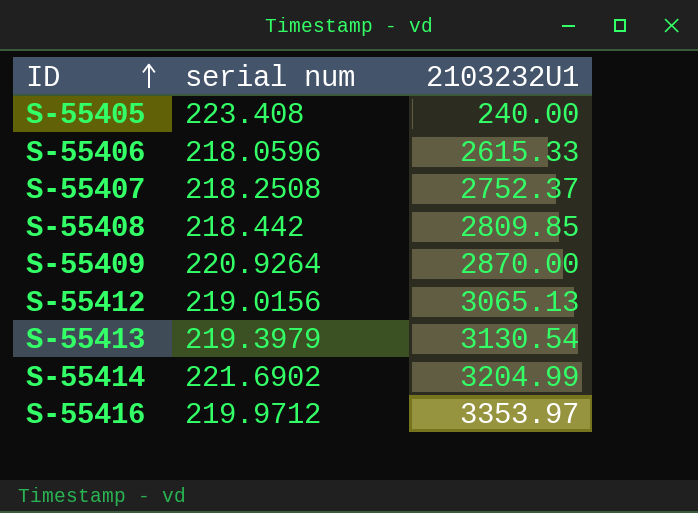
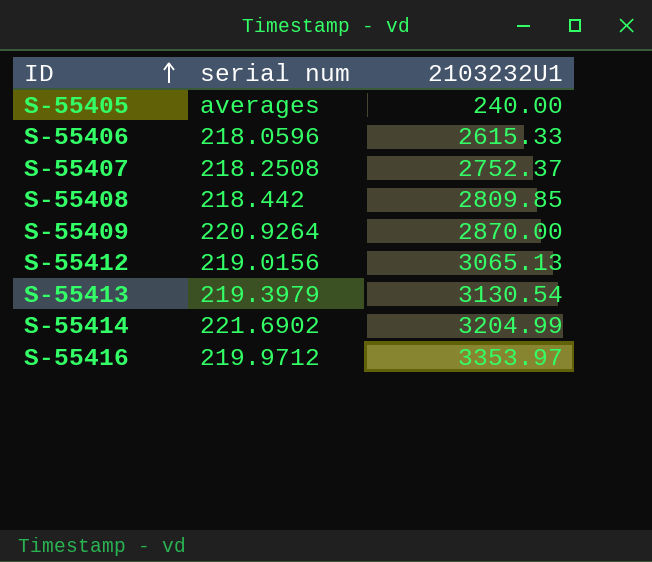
S-55405 | serial num: 223.408 -> averages

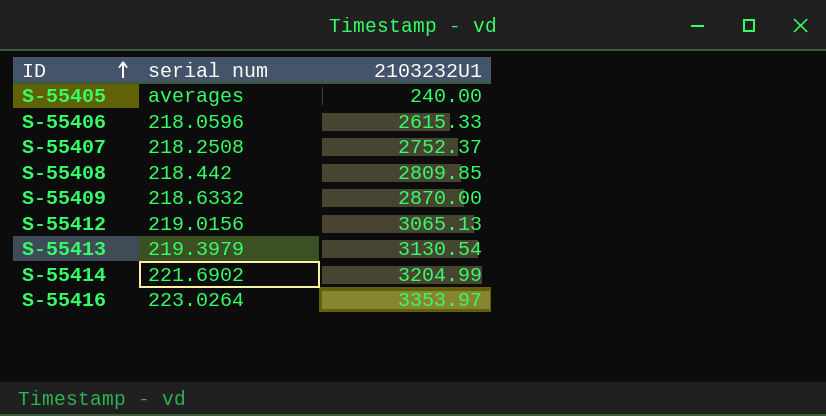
S-55409 | serial num: 220.9264 -> 218.6332
S-55416 | serial num: 219.9712 -> 223.0264

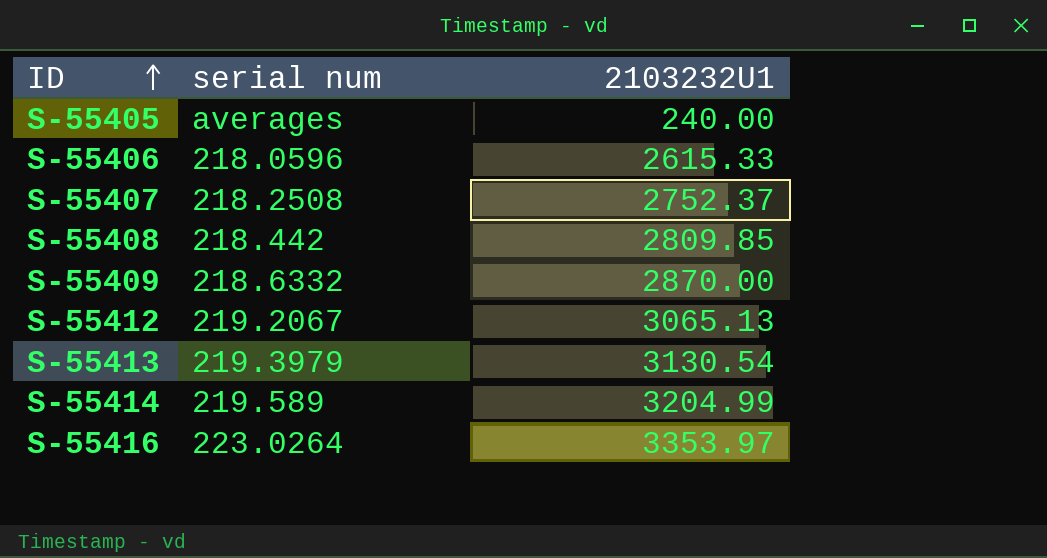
S-55412 | serial num: 219.0156 -> 219.2067
S-55414 | serial num: 221.6902 -> 219.589

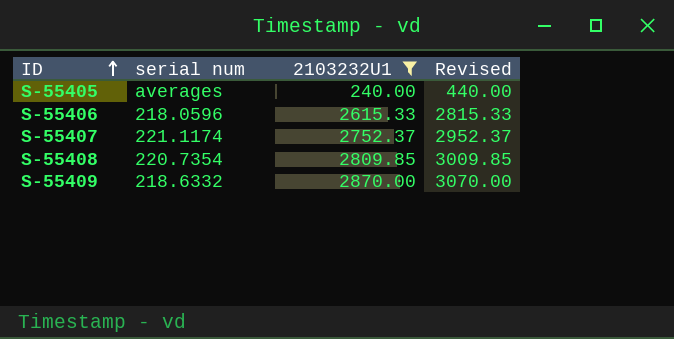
filter: none -> 2103232U1 <= 2870.00
column Revised | formula: none -> [2103232U1] + 200
S-55407 | serial num: 218.2508 -> 221.1174
S-55408 | serial num: 218.442 -> 220.7354

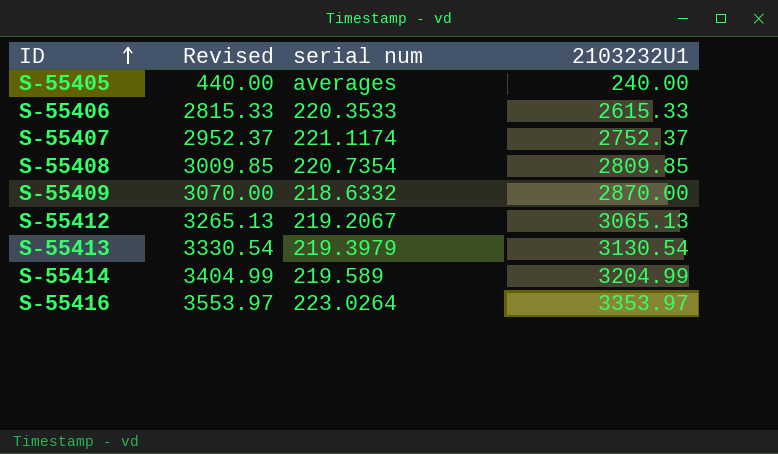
filter: 2103232U1 <= 2870.00 -> none
column Revised | position: 4 -> 2
S-55406 | serial num: 218.0596 -> 220.3533

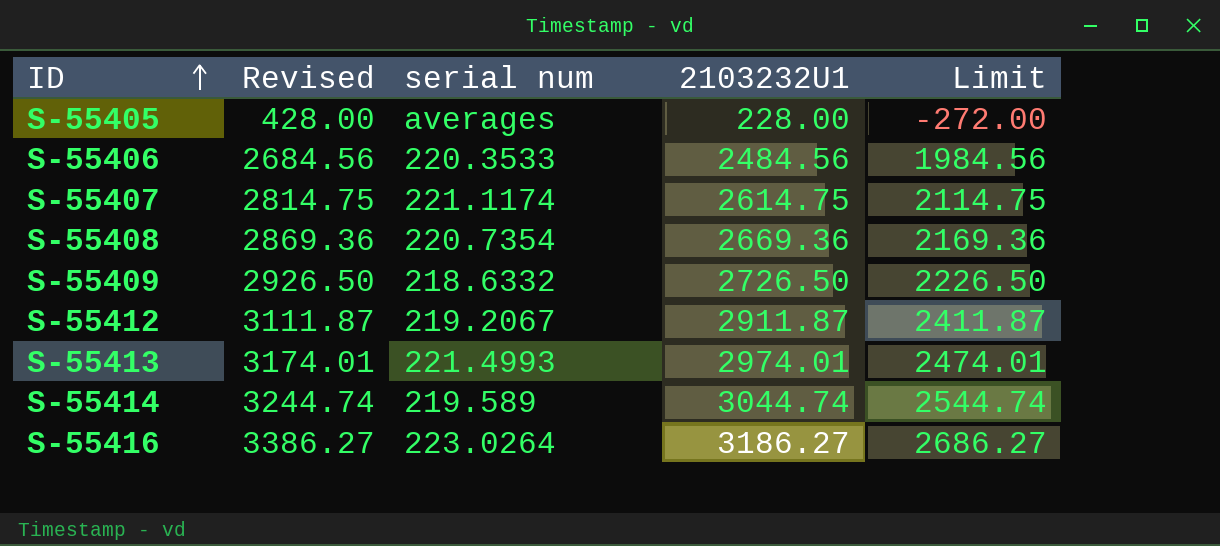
column Limit | formula: none -> [2103232U1] - 500
S-55405 | Revised: 440.00 -> 428.00
S-55405 | 2103232U1: 240.00 -> 228.00
S-55406 | Revised: 2815.33 -> 2684.56
S-55406 | 2103232U1: 2615.33 -> 2484.56
S-55407 | Revised: 2952.37 -> 2814.75
S-55407 | 2103232U1: 2752.37 -> 2614.75
S-55408 | Revised: 3009.85 -> 2869.36
S-55408 | 2103232U1: 2809.85 -> 2669.36
S-55409 | Revised: 3070.00 -> 2926.50
S-55409 | 2103232U1: 2870.00 -> 2726.50
S-55412 | Revised: 3265.13 -> 3111.87
S-55412 | 2103232U1: 3065.13 -> 2911.87
S-55413 | Revised: 3330.54 -> 3174.01
S-55413 | serial num: 219.3979 -> 221.4993
S-55413 | 2103232U1: 3130.54 -> 2974.01
S-55414 | Revised: 3404.99 -> 3244.74
S-55414 | 2103232U1: 3204.99 -> 3044.74
S-55416 | Revised: 3553.97 -> 3386.27
S-55416 | 2103232U1: 3353.97 -> 3186.27

